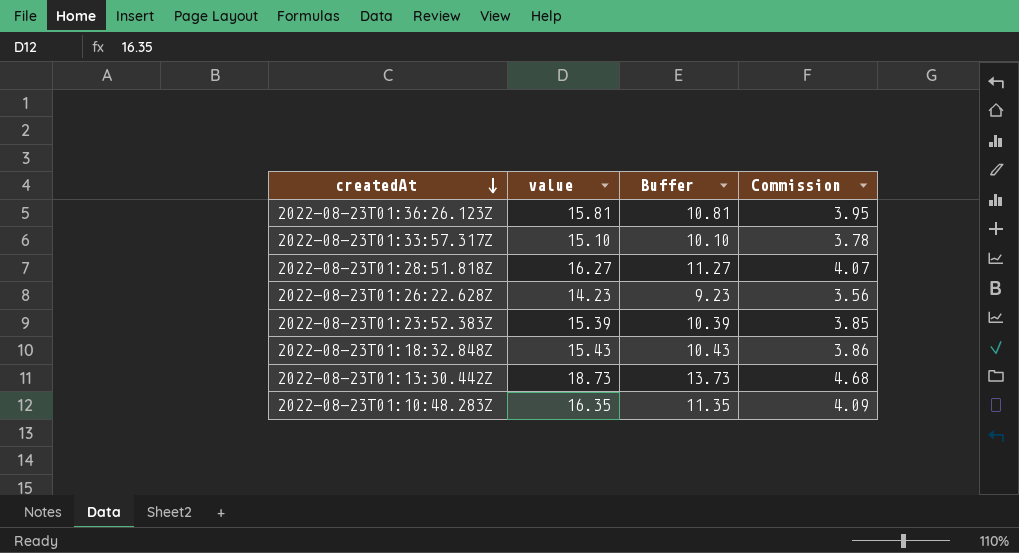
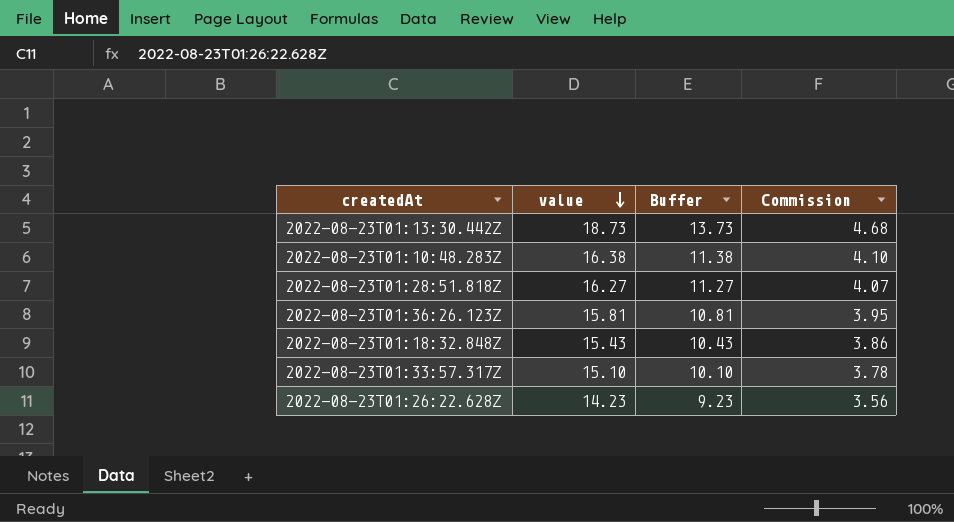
row order: createdAt descending -> value descending
row 2022-08-23T01:23:52.383Z: 15.39 | 10.39 | 3.85 -> none
2022-08-23T01:10:48.283Z | value: 16.35 -> 16.38
2022-08-23T01:10:48.283Z | Buffer: 11.35 -> 11.38
2022-08-23T01:10:48.283Z | Commission: 4.09 -> 4.10

